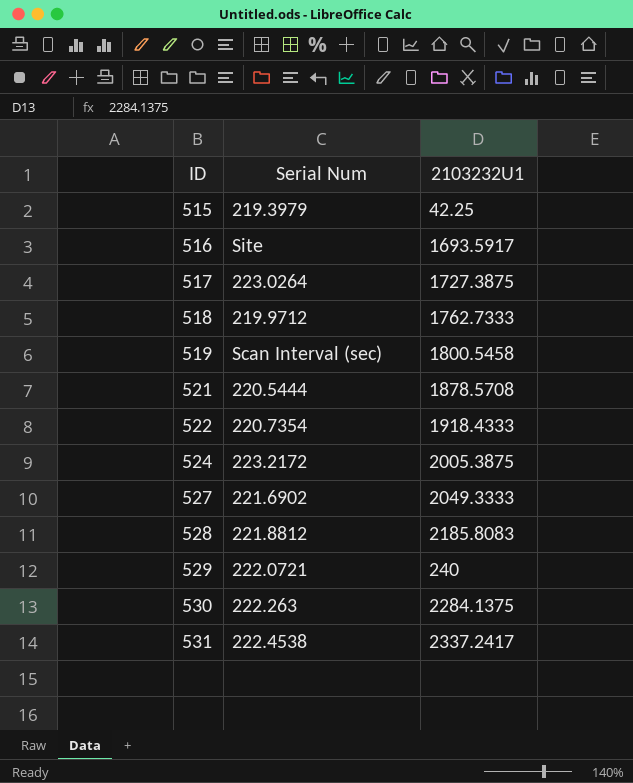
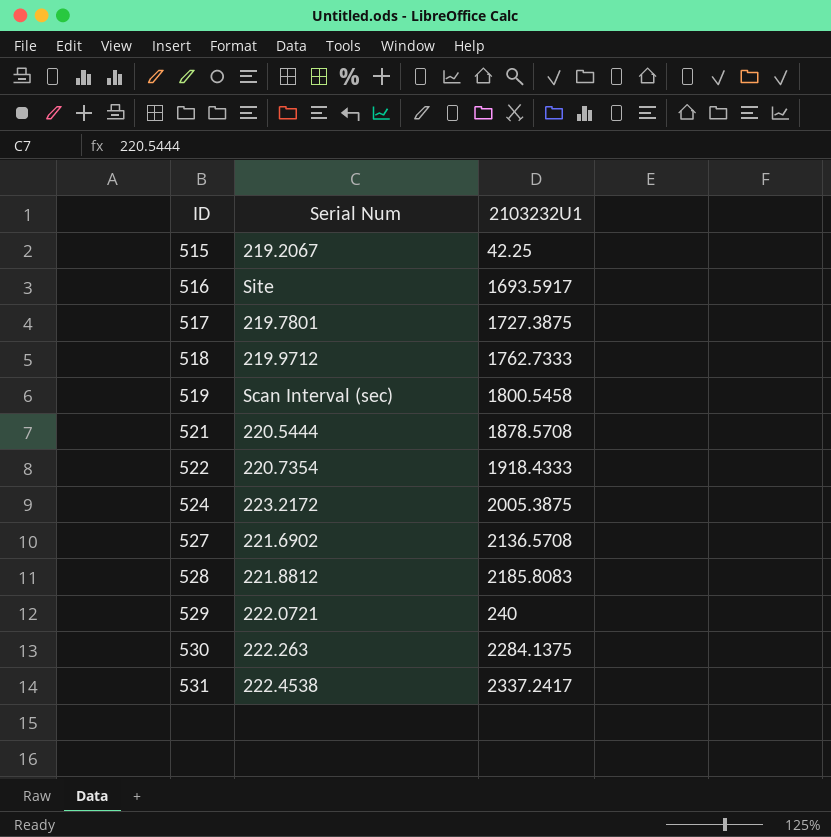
515 | Serial Num: 219.3979 -> 219.2067
517 | Serial Num: 223.0264 -> 219.7801
527 | 2103232U1: 2049.3333 -> 2136.5708

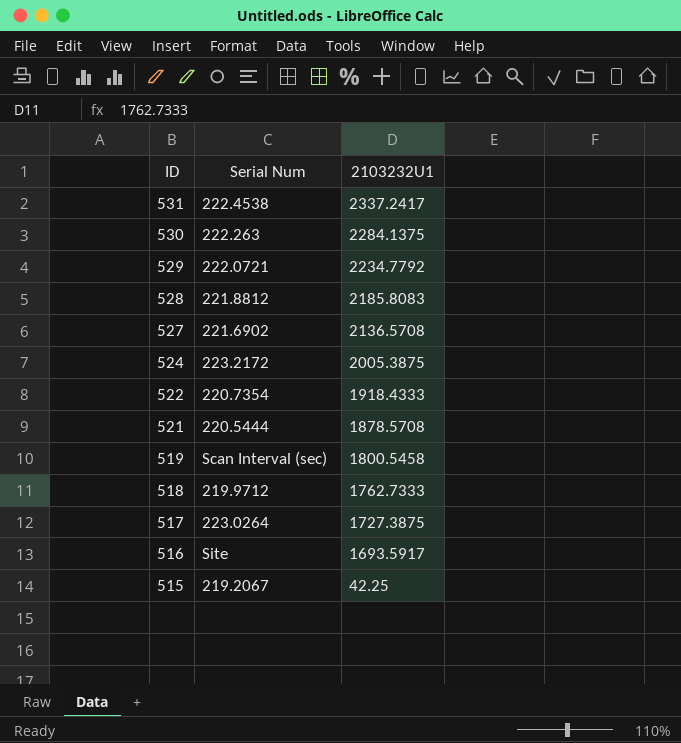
row order: ID ascending -> ID descending
529 | 2103232U1: 240 -> 2234.7792
517 | Serial Num: 219.7801 -> 223.0264

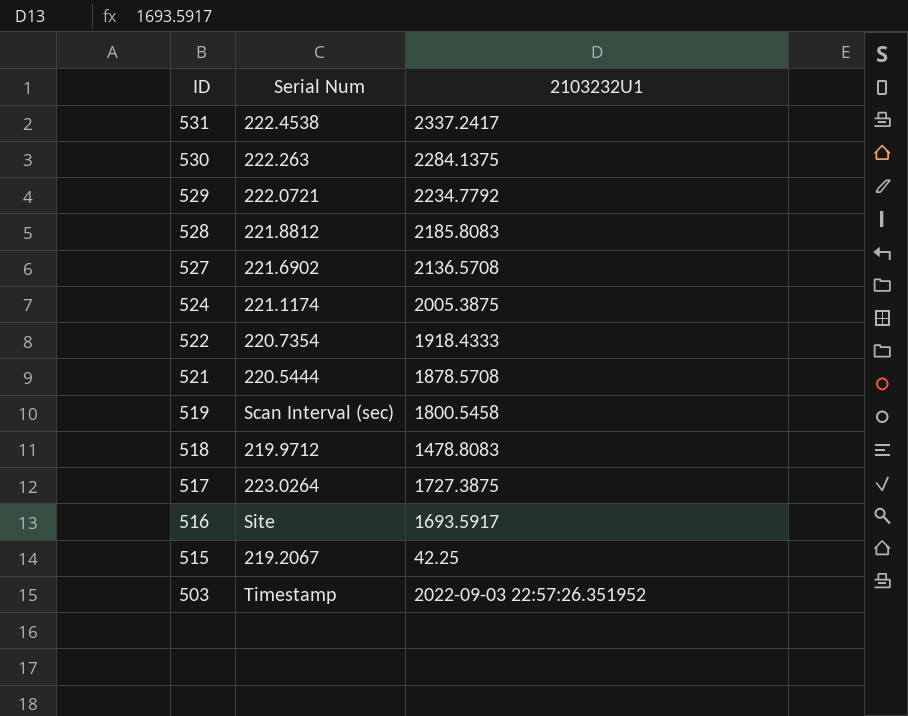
524 | Serial Num: 223.2172 -> 221.1174
518 | 2103232U1: 1762.7333 -> 1478.8083
row 503: none -> Timestamp | 2022-09-03 22:57:26.351952

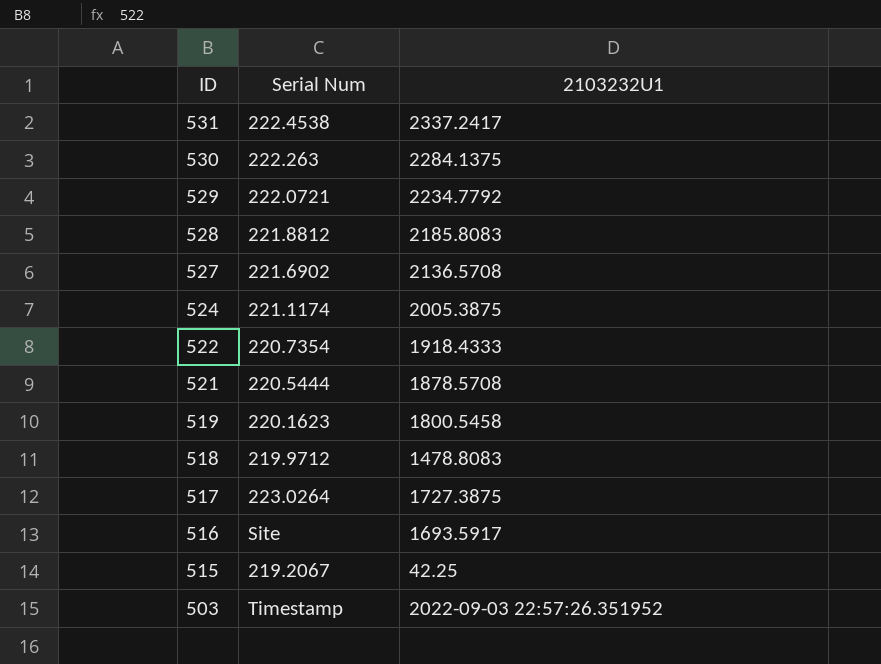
519 | Serial Num: Scan Interval (sec) -> 220.1623

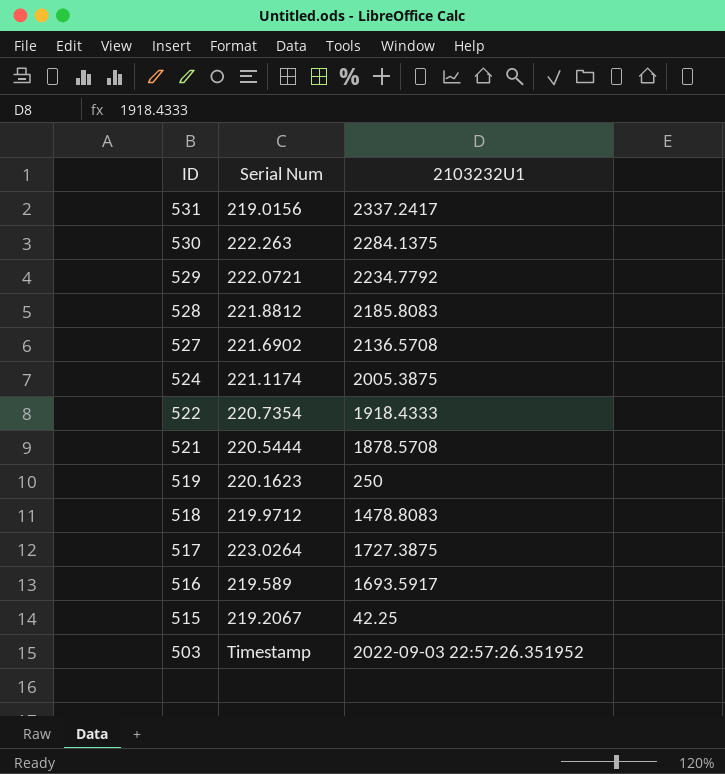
531 | Serial Num: 222.4538 -> 219.0156
519 | 2103232U1: 1800.5458 -> 250
516 | Serial Num: Site -> 219.589

